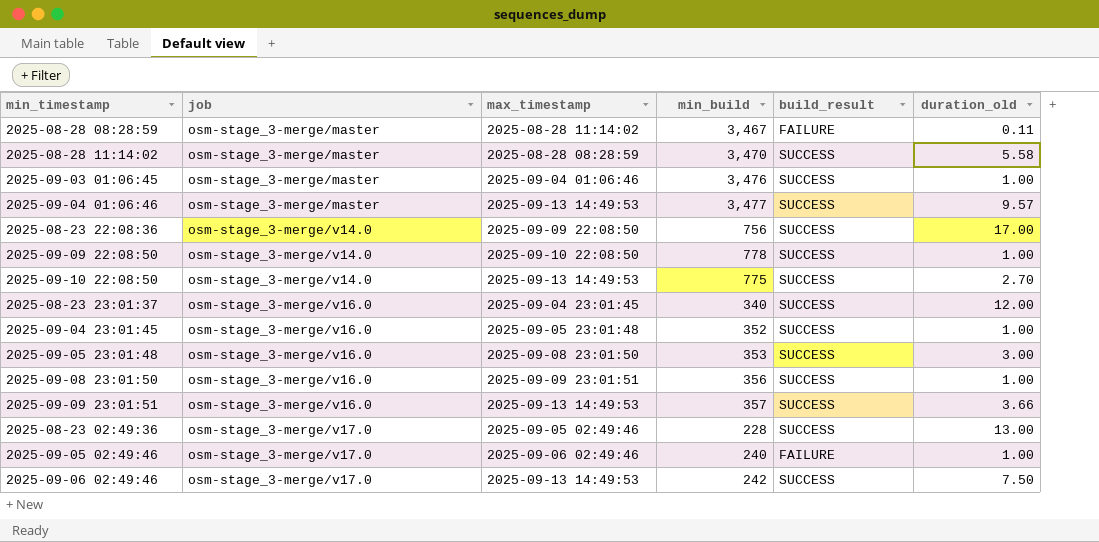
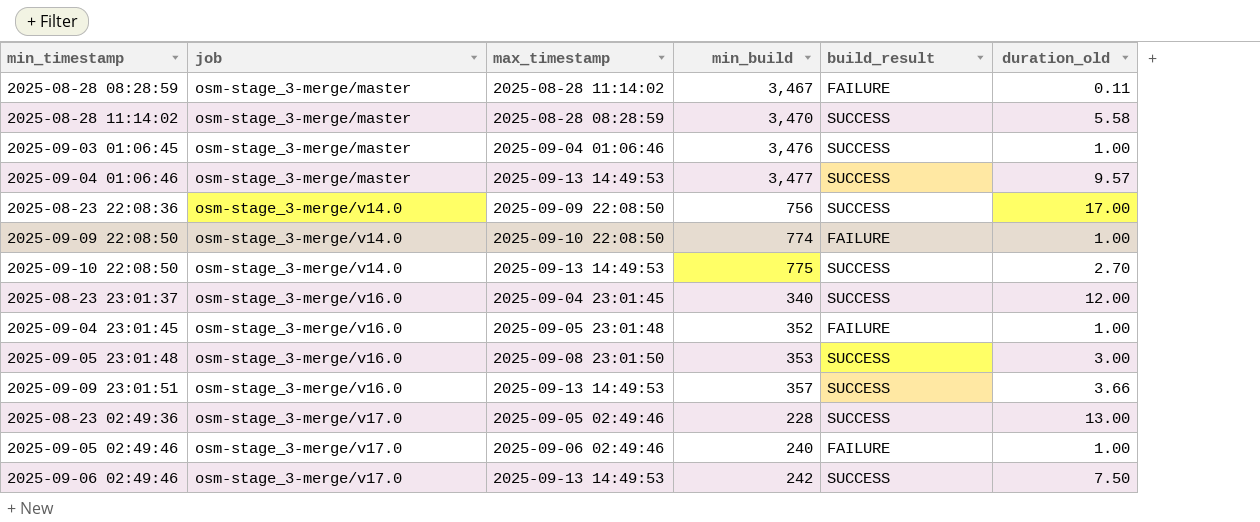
row 2025-09-08 23:01:50: osm-stage_3-merge/v16.0 | 2025-09-09 23:01:51 | 356 | SUCCESS | 1.00 -> none
2025-09-09 22:08:50 | min_build: 778 -> 774
2025-09-09 22:08:50 | build_result: SUCCESS -> FAILURE
2025-09-04 23:01:45 | build_result: SUCCESS -> FAILURE

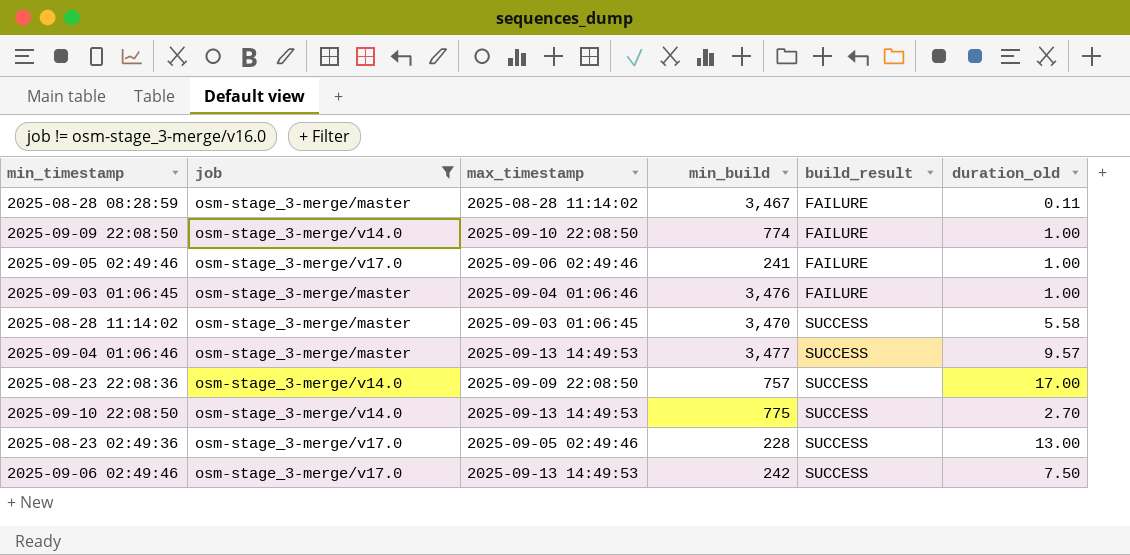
filter: none -> job != osm-stage_3-merge/v16.0
row order: job ascending -> build_result ascending
2025-09-05 02:49:46 | min_build: 240 -> 241
2025-09-03 01:06:45 | build_result: SUCCESS -> FAILURE
2025-08-28 11:14:02 | max_timestamp: 2025-08-28 08:28:59 -> 2025-09-03 01:06:45
2025-08-23 22:08:36 | min_build: 756 -> 757

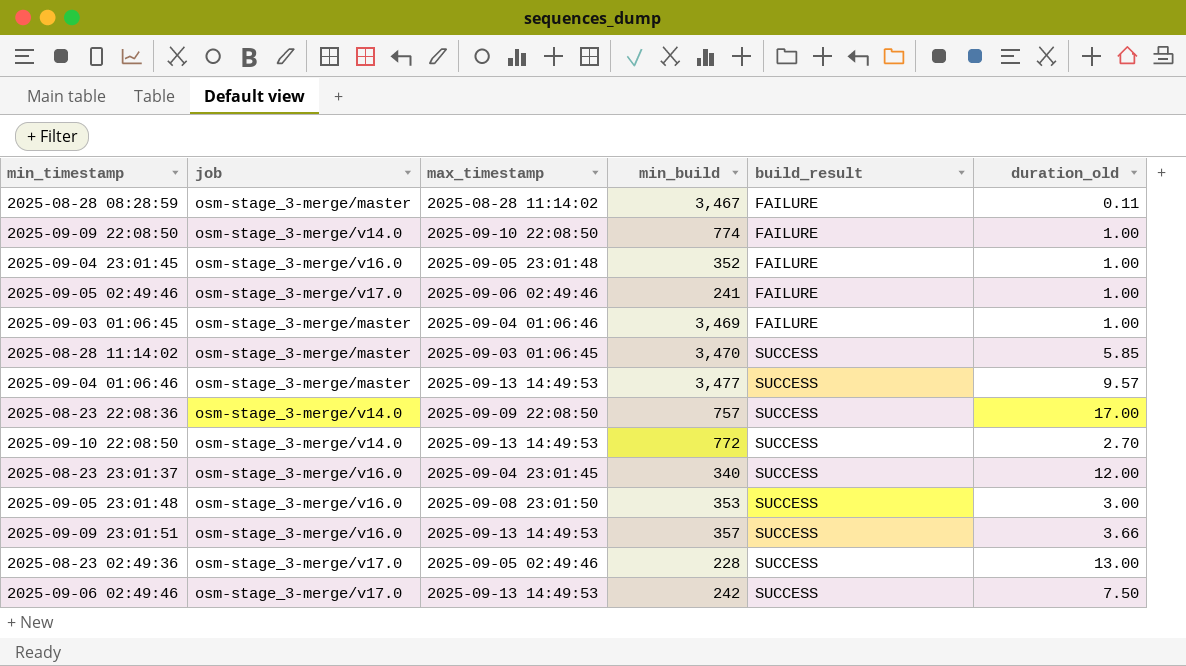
filter: job != osm-stage_3-merge/v16.0 -> none
2025-09-03 01:06:45 | min_build: 3,476 -> 3,469
2025-08-28 11:14:02 | duration_old: 5.58 -> 5.85
2025-09-10 22:08:50 | min_build: 775 -> 772

